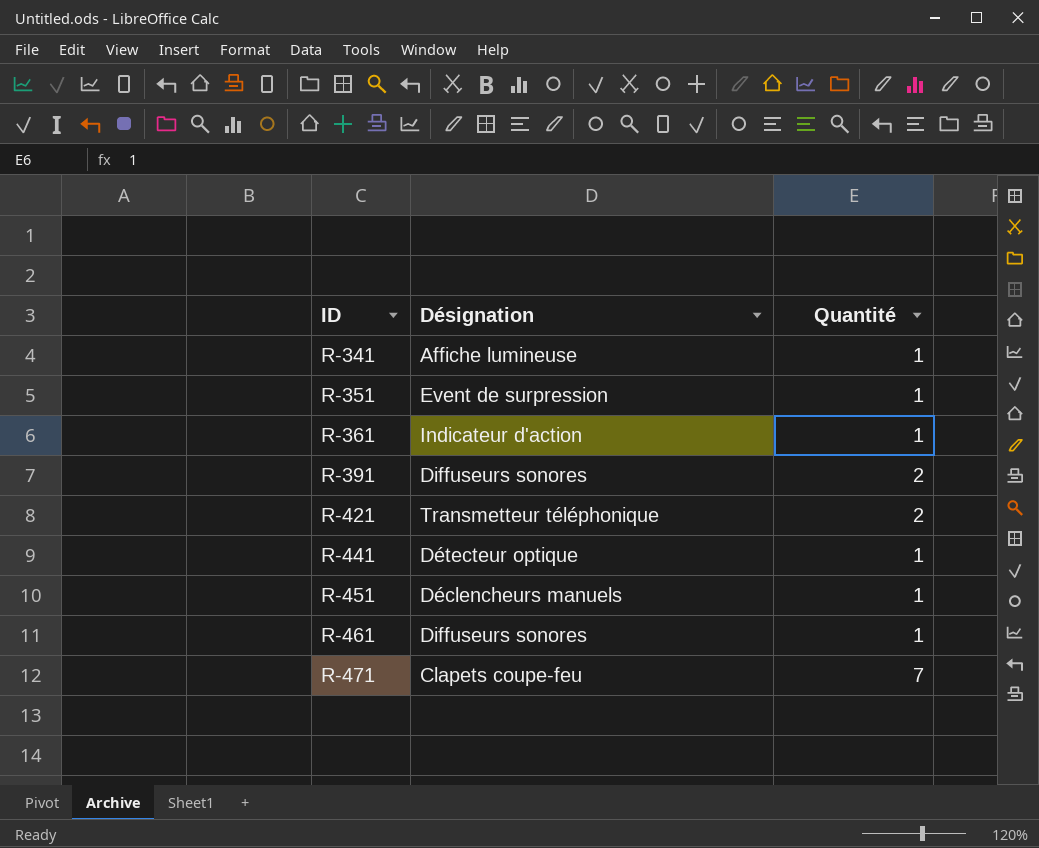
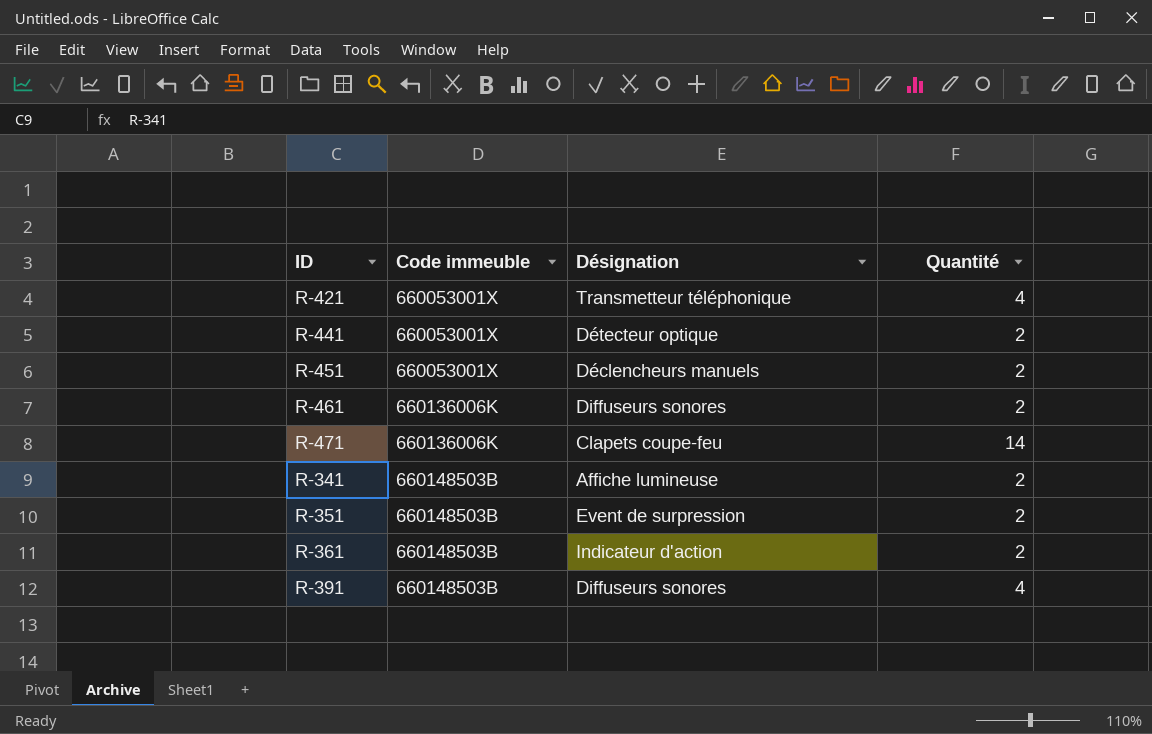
row order: ID ascending -> Code immeuble ascending
column Code immeuble | position: none -> 2
R-421 | Quantité: 2 -> 4
R-441 | Quantité: 1 -> 2
R-451 | Quantité: 1 -> 2
R-461 | Quantité: 1 -> 2
R-471 | Quantité: 7 -> 14
R-341 | Quantité: 1 -> 2
R-351 | Quantité: 1 -> 2
R-361 | Quantité: 1 -> 2
R-391 | Quantité: 2 -> 4

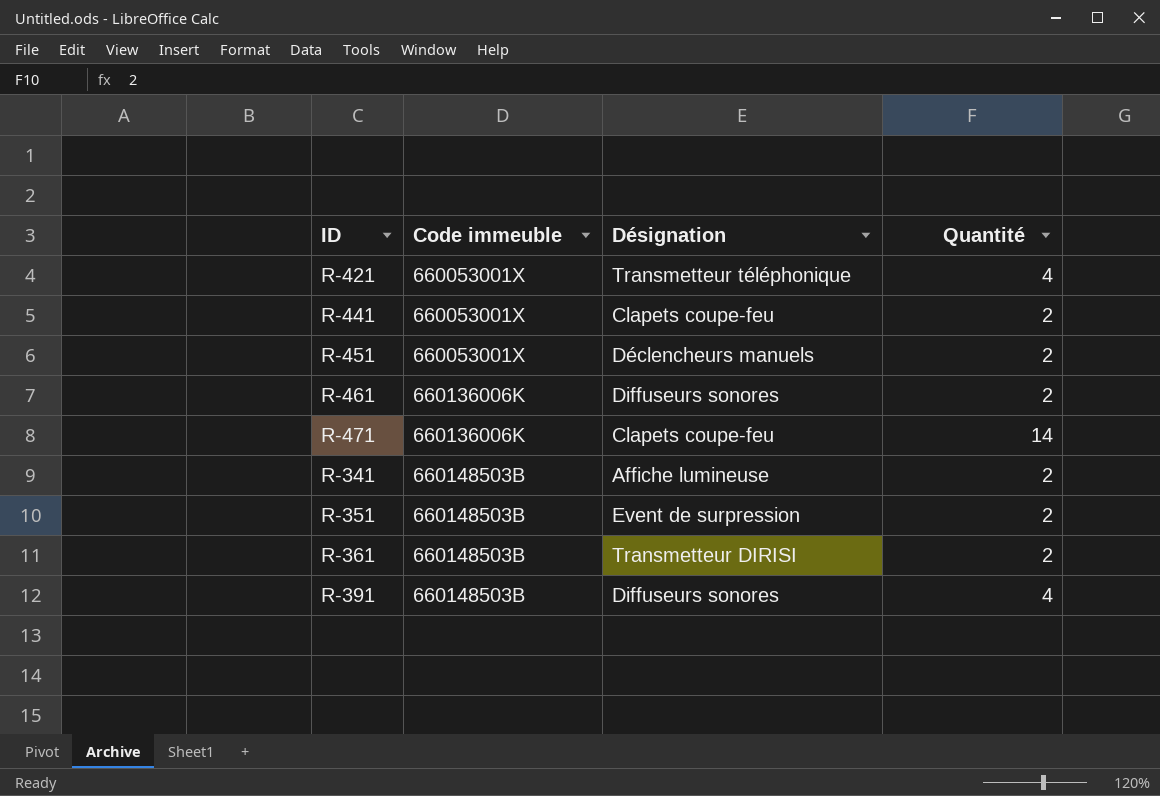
R-441 | Désignation: Détecteur optique -> Clapets coupe-feu
R-361 | Désignation: Indicateur d'action -> Transmetteur DIRISI

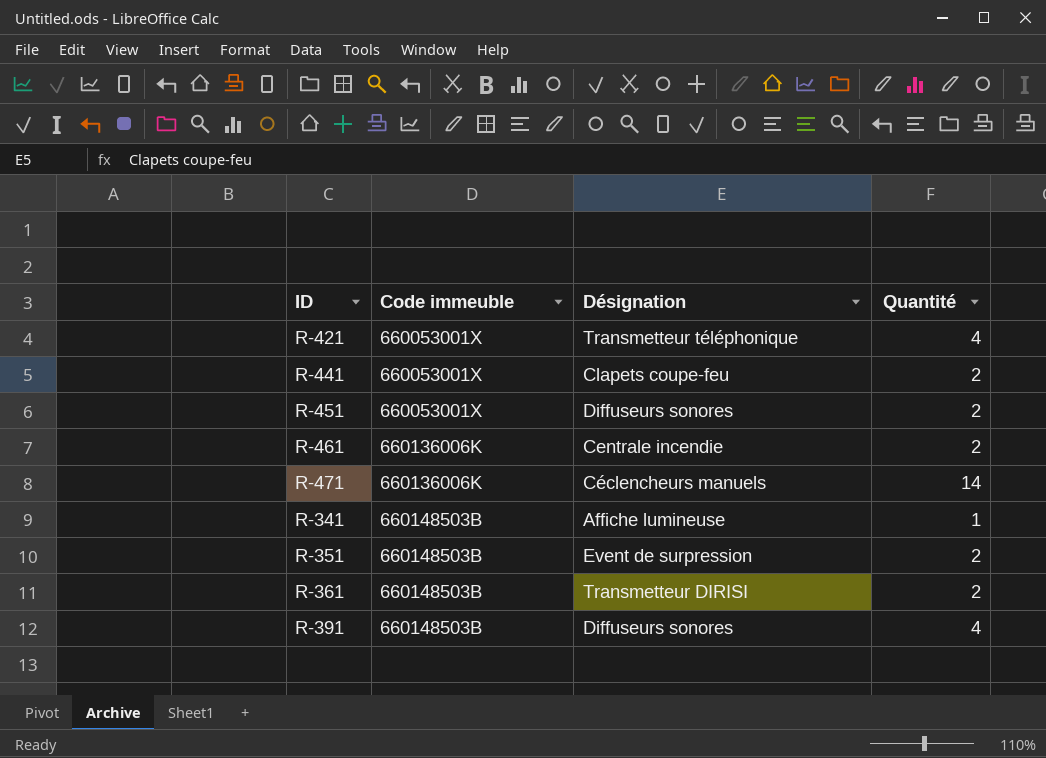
R-451 | Désignation: Déclencheurs manuels -> Diffuseurs sonores
R-461 | Désignation: Diffuseurs sonores -> Centrale incendie
R-471 | Désignation: Clapets coupe-feu -> Céclencheurs manuels
R-341 | Quantité: 2 -> 1

